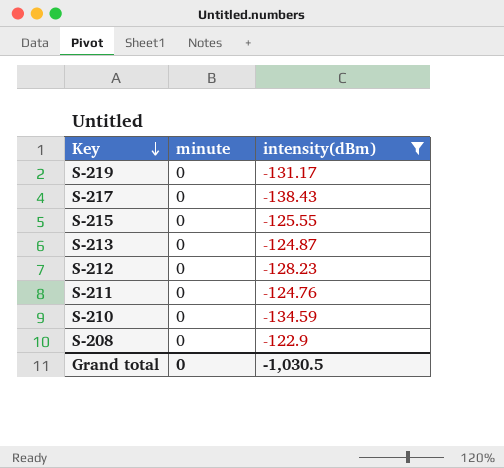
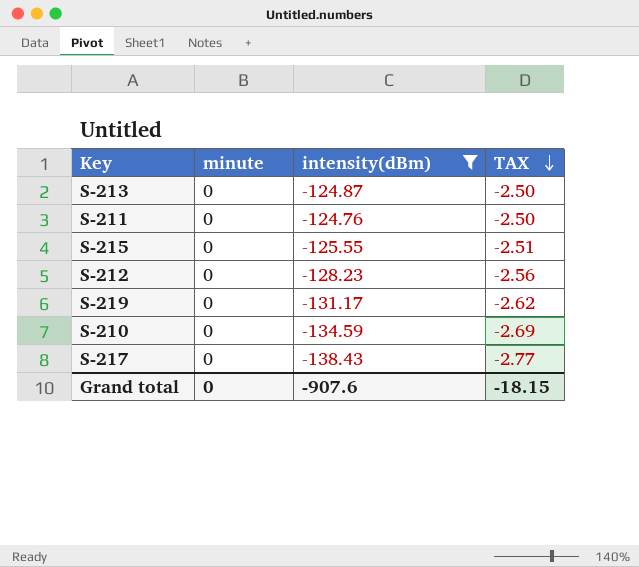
row order: Key descending -> TAX descending
column TAX | formula: none -> [intensity(dBm)] * 0.02
row S-208: 0 | -122.9 -> none
Grand total | intensity(dBm): -1,030.5 -> -907.6

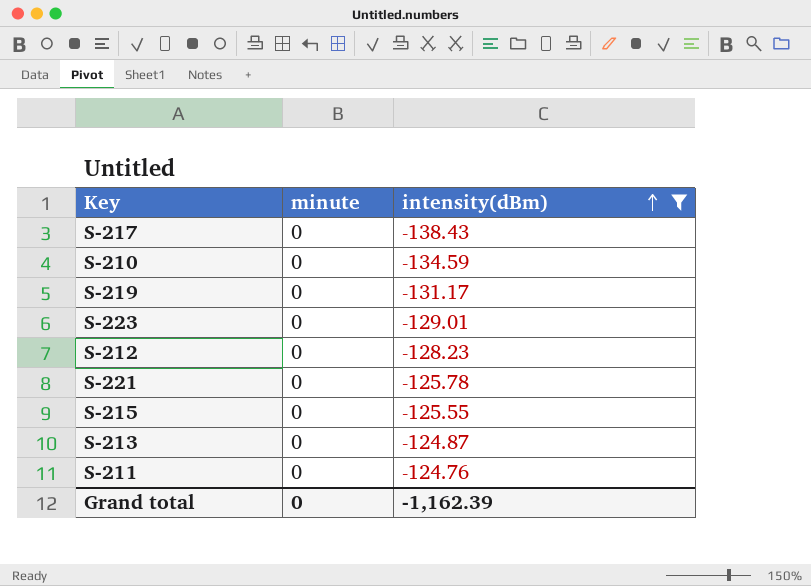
row order: TAX descending -> intensity(dBm) ascending
column TAX | formula: [intensity(dBm)] * 0.02 -> none
row S-223: none -> 0 | -129.01
row S-221: none -> 0 | -125.78
Grand total | intensity(dBm): -907.6 -> -1,162.39

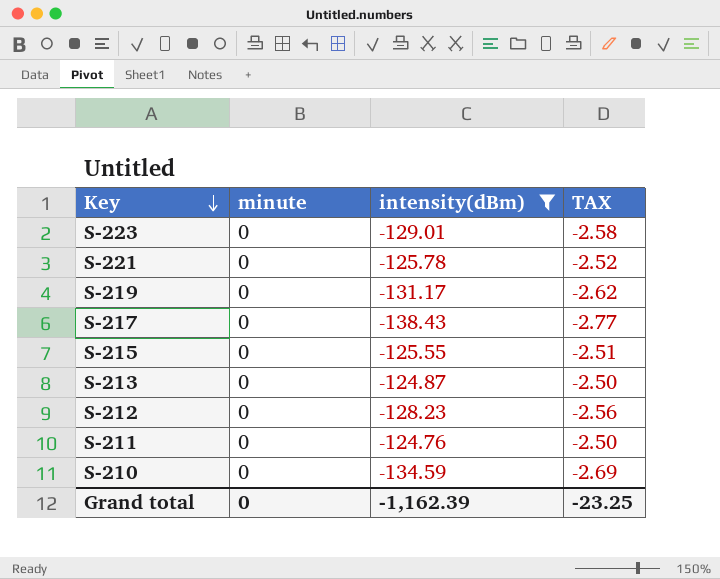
row order: intensity(dBm) ascending -> Key descending
column TAX | formula: none -> [intensity(dBm)] * 0.02

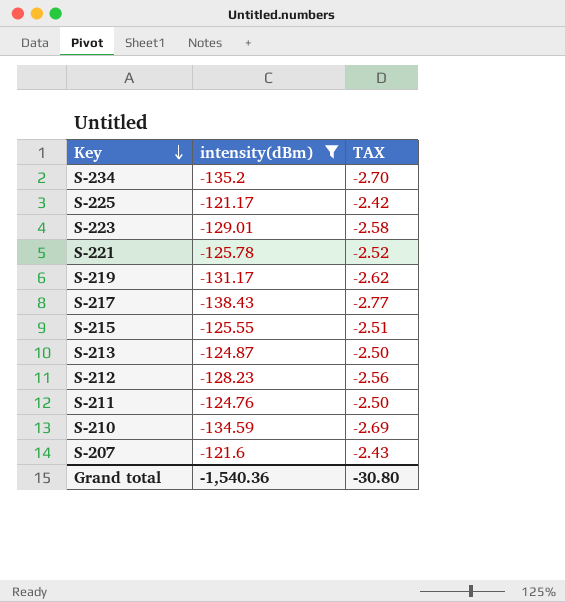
column minute | position: 2 -> none
row S-234: none -> -135.2 | -2.70
row S-225: none -> -121.17 | -2.42
row S-207: none -> -121.6 | -2.43
Grand total | intensity(dBm): -1,162.39 -> -1,540.36
Grand total | TAX: -23.25 -> -30.80

